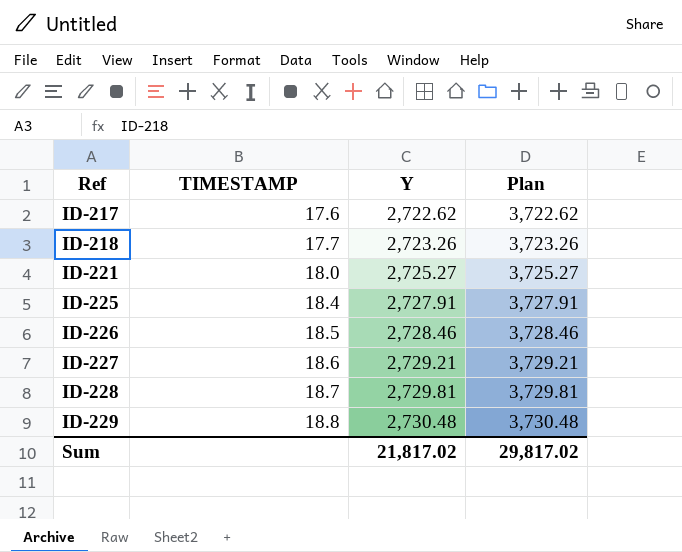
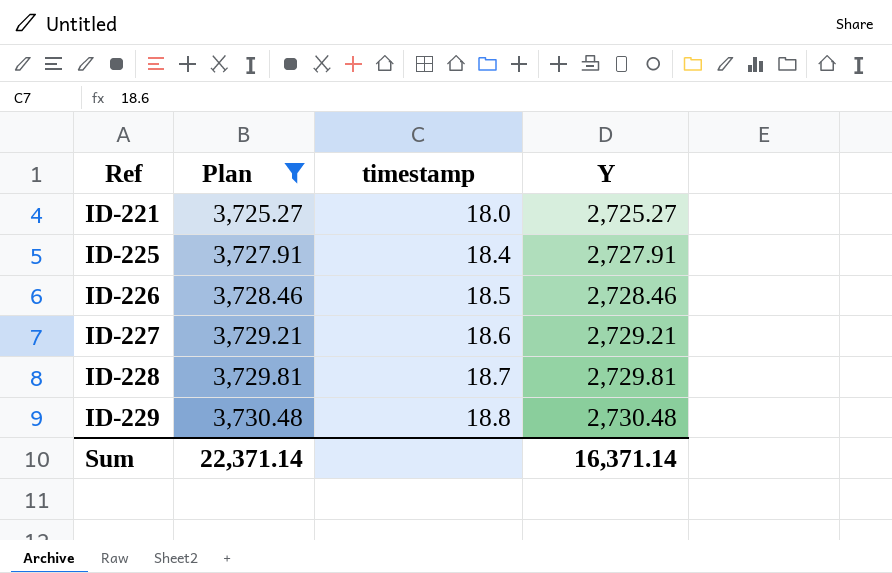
filter: none -> Plan >= 3,725.27
column Plan | position: 4 -> 2
column name: TIMESTAMP -> timestamp
Sum | Plan: 29,817.02 -> 22,371.14
Sum | Y: 21,817.02 -> 16,371.14

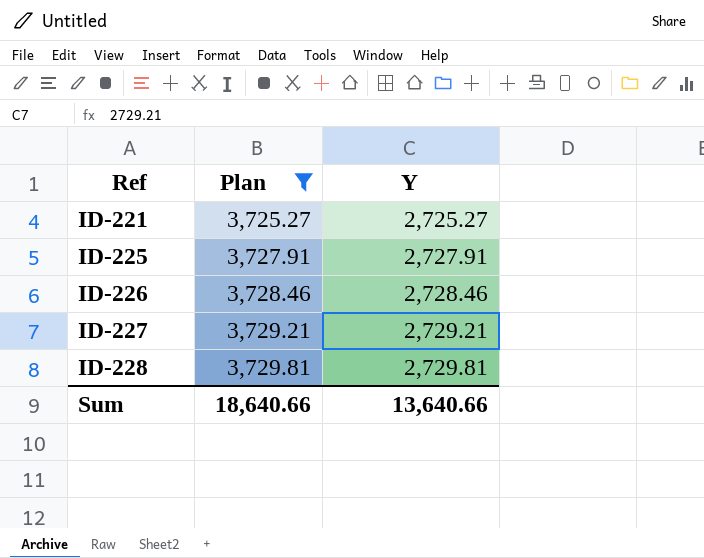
column timestamp | position: 3 -> none
row ID-229: 3,730.48 | 18.8 | 2,730.48 -> none
Sum | Plan: 22,371.14 -> 18,640.66
Sum | Y: 16,371.14 -> 13,640.66

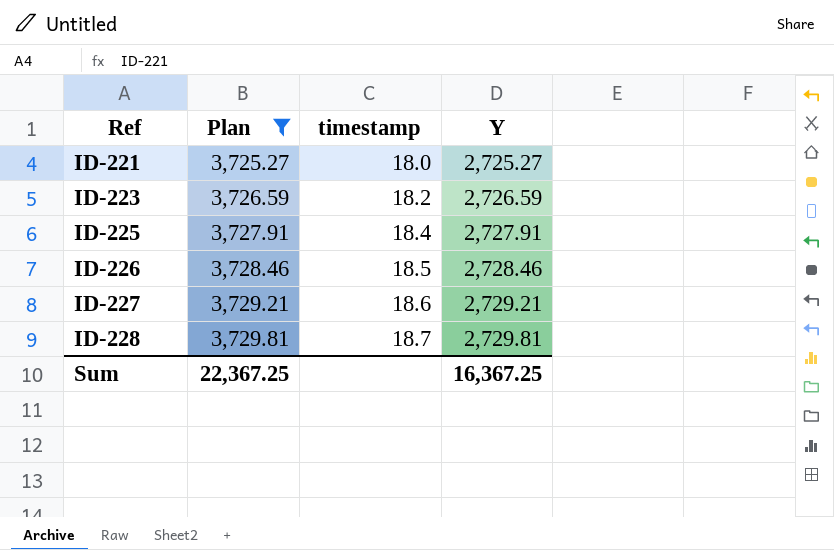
column timestamp | position: none -> 3
row ID-223: none -> 3,726.59 | 18.2 | 2,726.59
Sum | Plan: 18,640.66 -> 22,367.25
Sum | Y: 13,640.66 -> 16,367.25

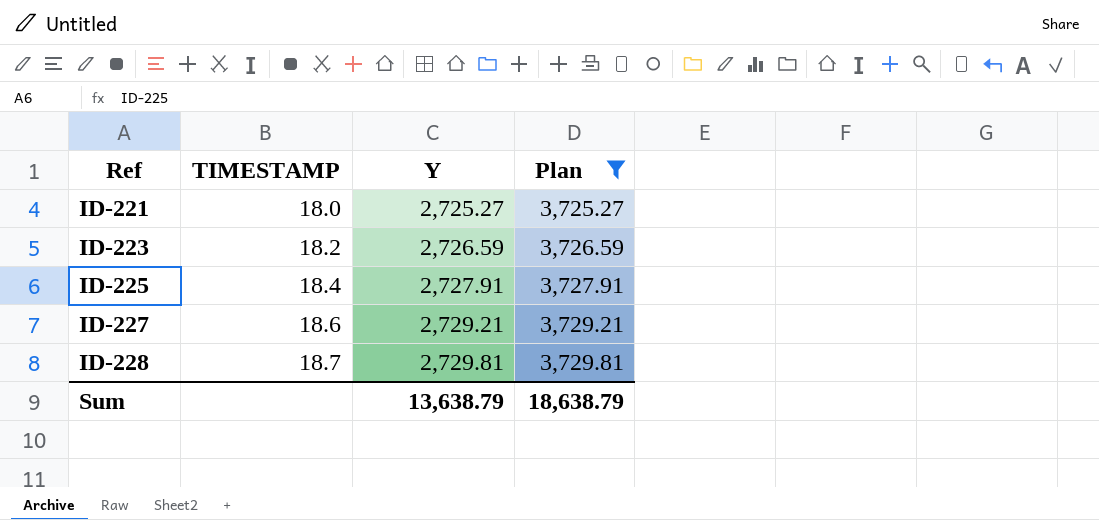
column name: timestamp -> TIMESTAMP
column Plan | position: 2 -> 4
row ID-226: 3,728.46 | 18.5 | 2,728.46 -> none
Sum | Y: 16,367.25 -> 13,638.79
Sum | Plan: 22,367.25 -> 18,638.79

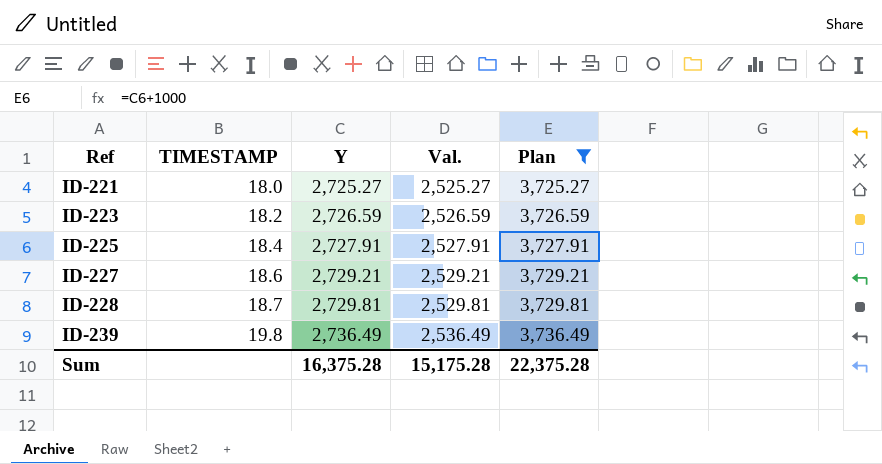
column Val. | formula: none -> [Y] - 200
row ID-239: none -> 19.8 | 2,736.49 | 2,536.49 | 3,736.49
Sum | Y: 13,638.79 -> 16,375.28
Sum | Plan: 18,638.79 -> 22,375.28

